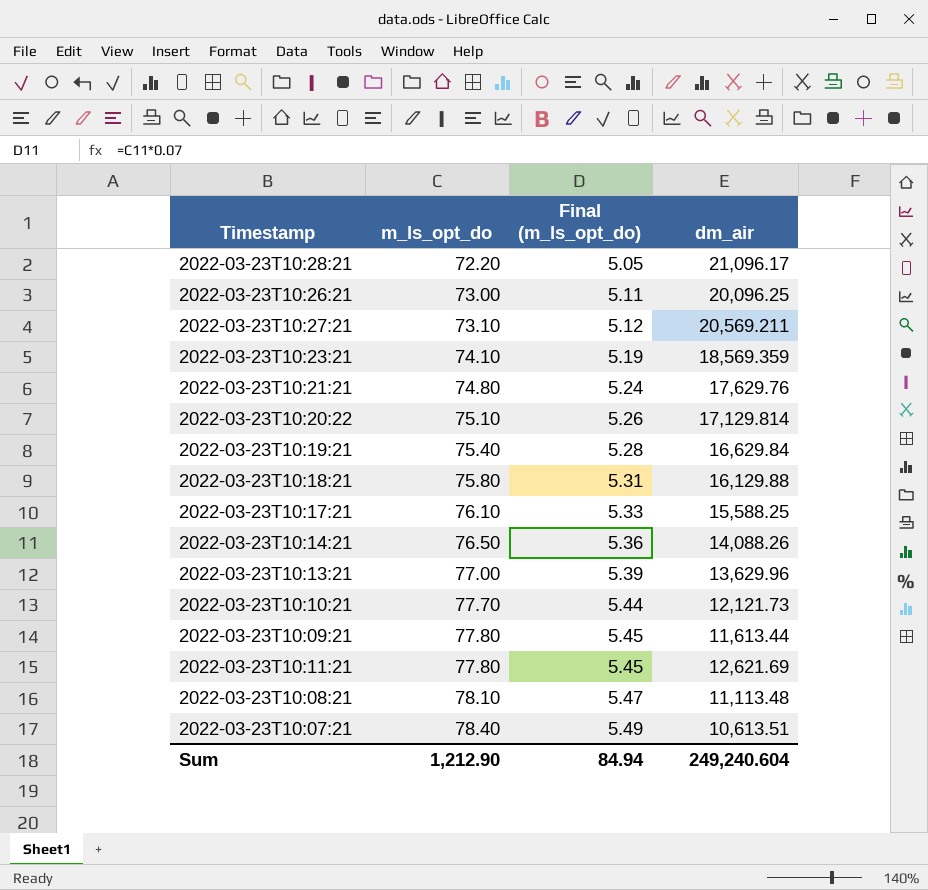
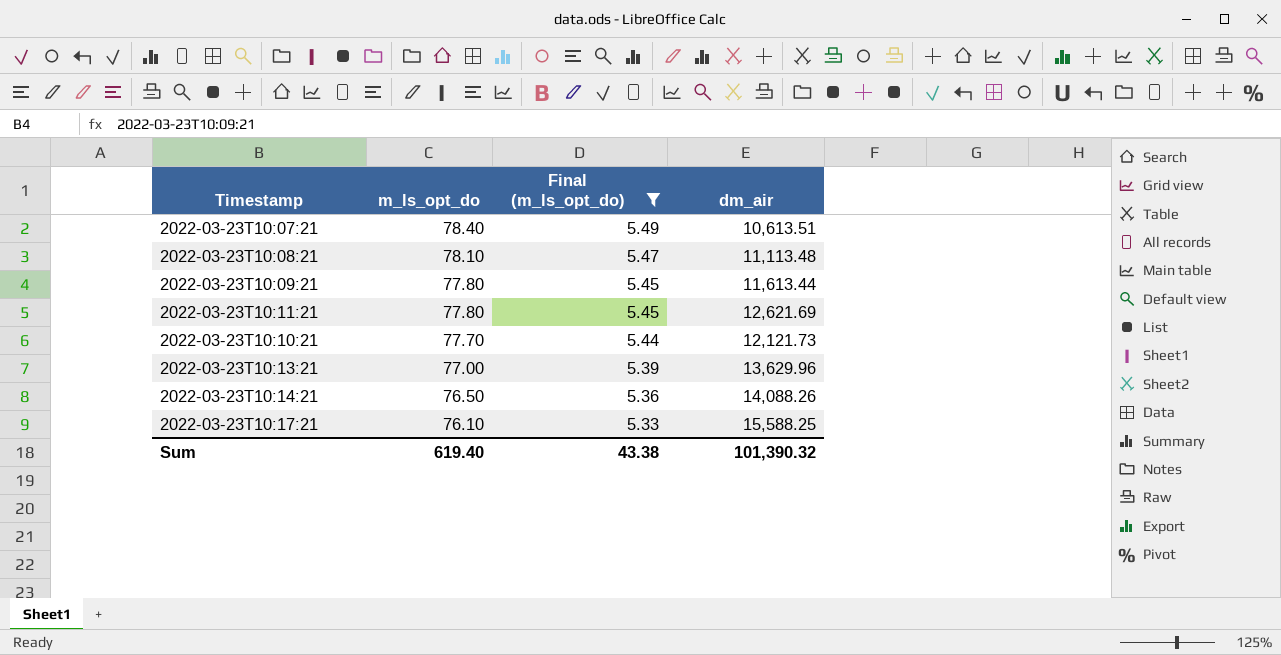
filter: none -> Final (m_ls_opt_do) >= 5.33
row order: m_ls_opt_do ascending -> m_ls_opt_do descending
Sum | m_ls_opt_do: 1,212.90 -> 619.40
Sum | Final (m_ls_opt_do): 84.94 -> 43.38
Sum | dm_air: 249,240.604 -> 101,390.32

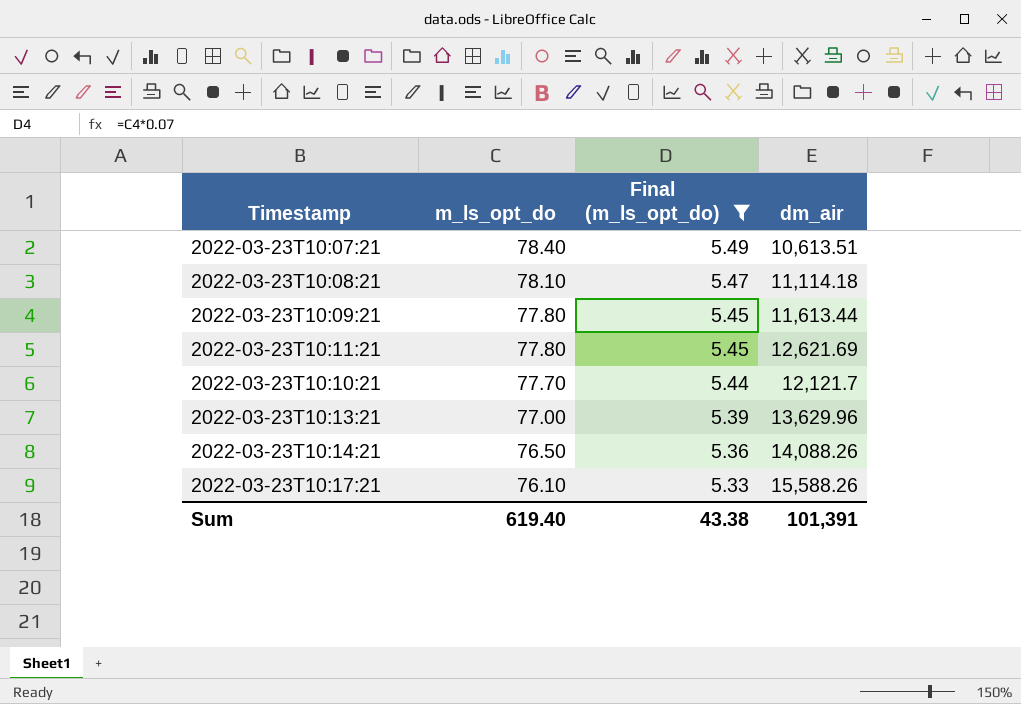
2022-03-23T10:08:21 | dm_air: 11,113.48 -> 11,114.18
2022-03-23T10:10:21 | dm_air: 12,121.73 -> 12,121.7
2022-03-23T10:17:21 | dm_air: 15,588.25 -> 15,588.26
Sum | dm_air: 101,390.32 -> 101,391

